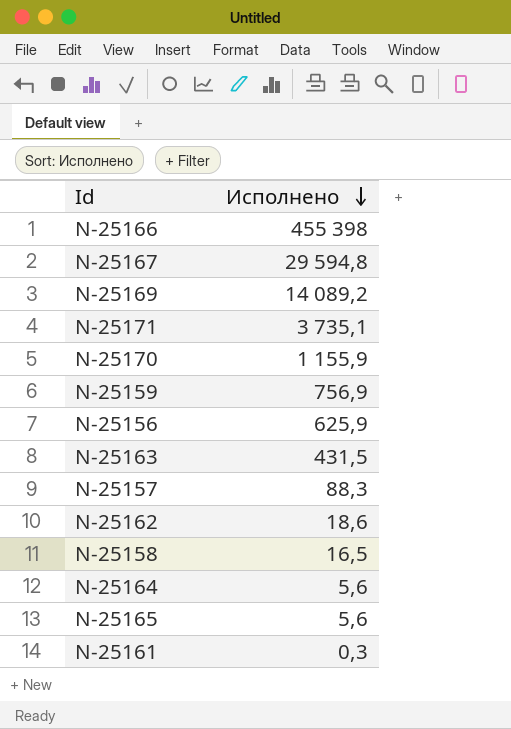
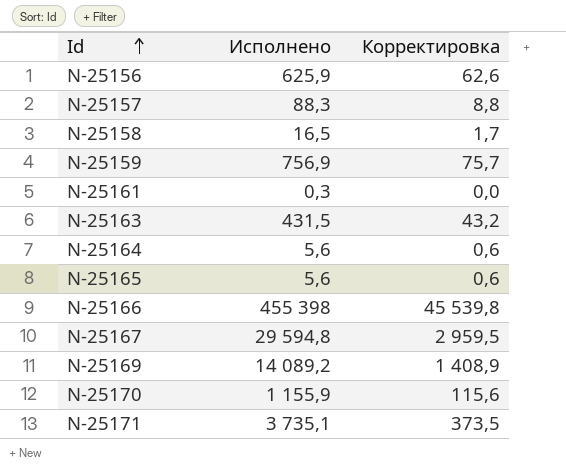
row order: Исполнено descending -> Id ascending
column Корректировка | formula: none -> [Исполнено] * 0,1
row N-25162: 18,6 -> none

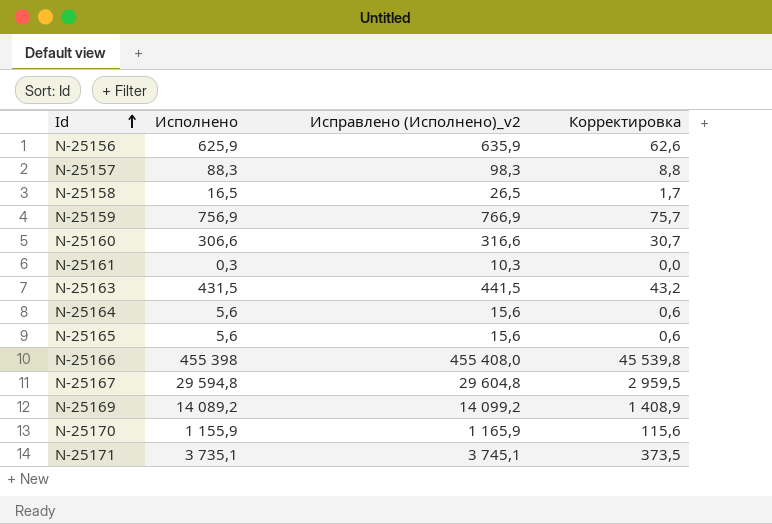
column Исправлено (Исполнено)_v2 | formula: none -> [Исполнено] + 10
row N-25160: none -> 306,6 | 316,6 | 30,7

